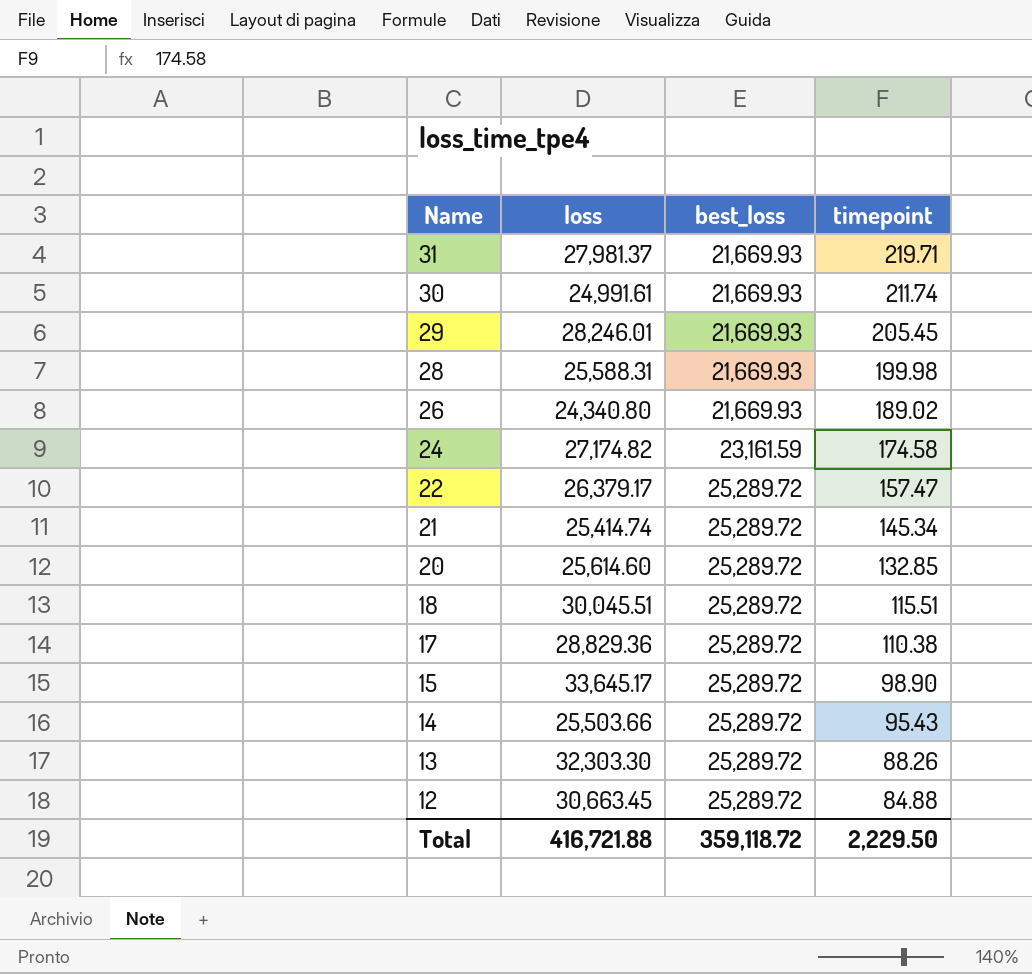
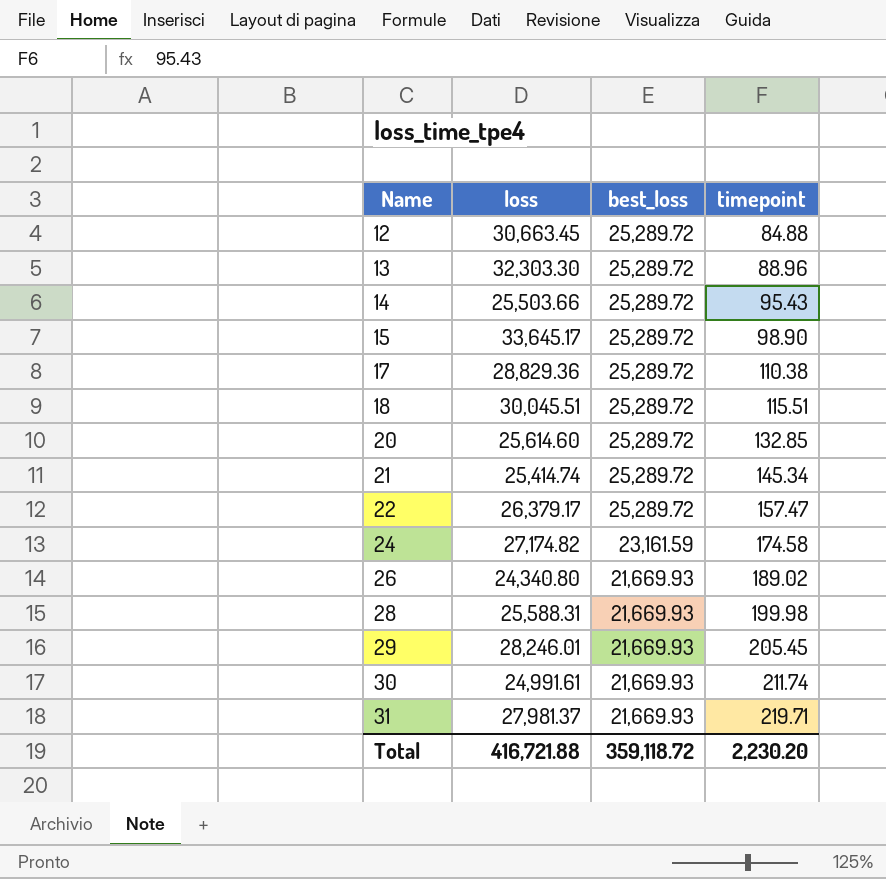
row order: Name descending -> Name ascending
13 | timepoint: 88.26 -> 88.96
Total | timepoint: 2,229.50 -> 2,230.20

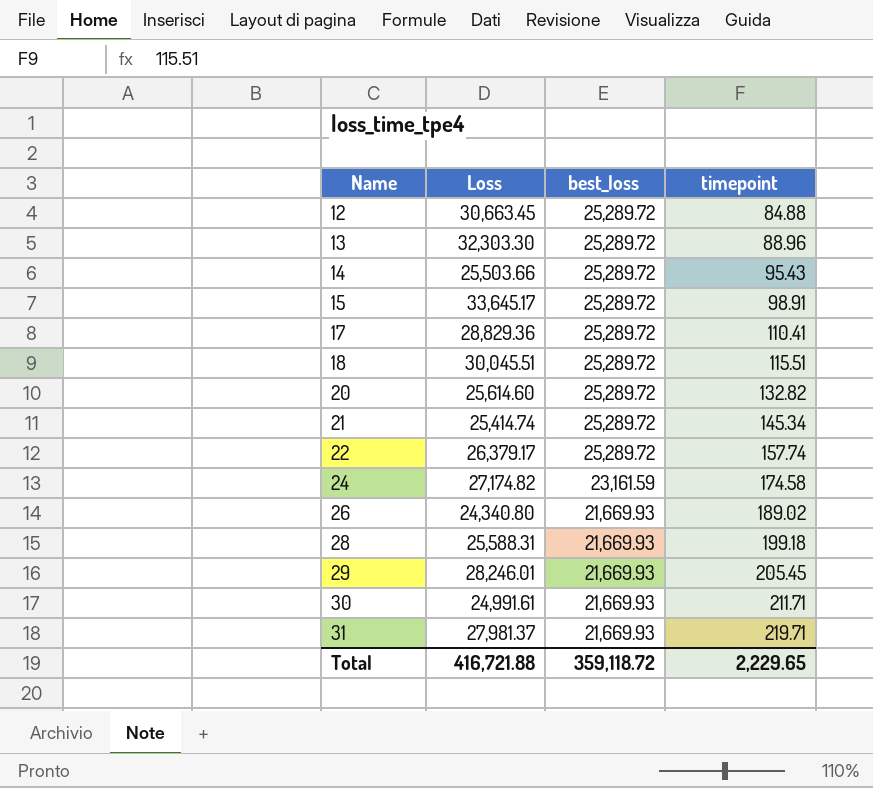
column name: loss -> Loss
15 | timepoint: 98.90 -> 98.91
17 | timepoint: 110.38 -> 110.41
20 | timepoint: 132.85 -> 132.82
22 | timepoint: 157.47 -> 157.74
28 | timepoint: 199.98 -> 199.18
30 | timepoint: 211.74 -> 211.71
Total | timepoint: 2,230.20 -> 2,229.65

